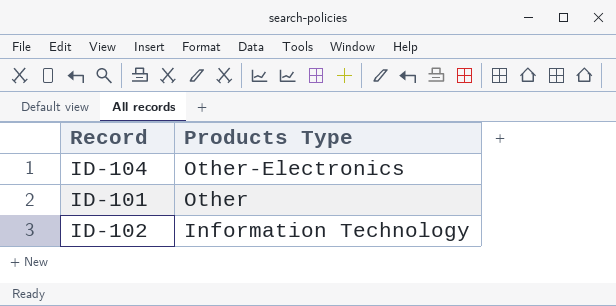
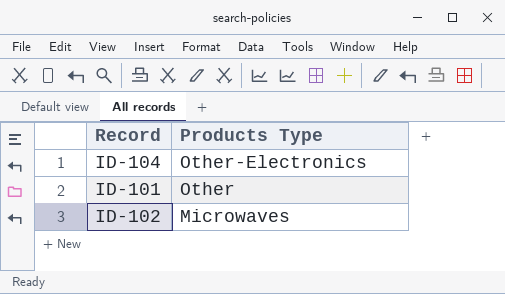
ID-102 | Products Type: Information Technology -> Microwaves

